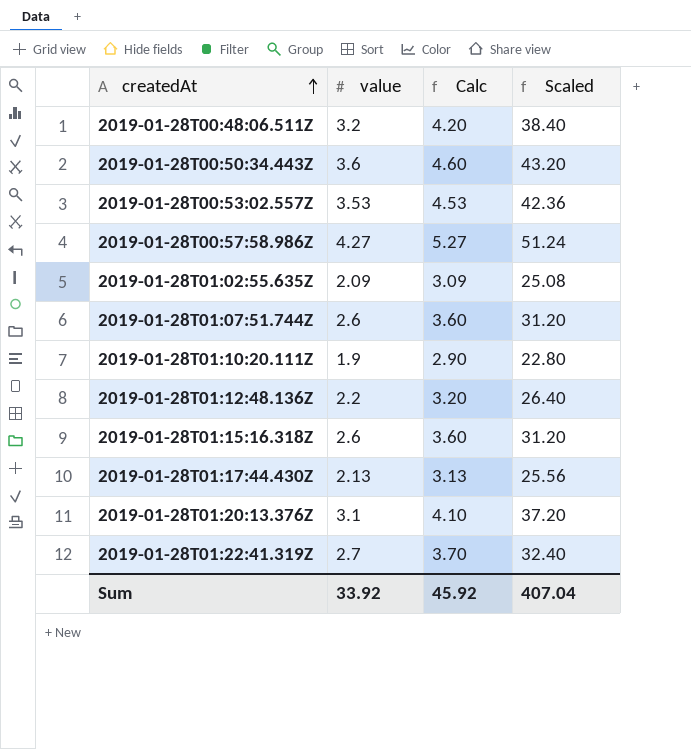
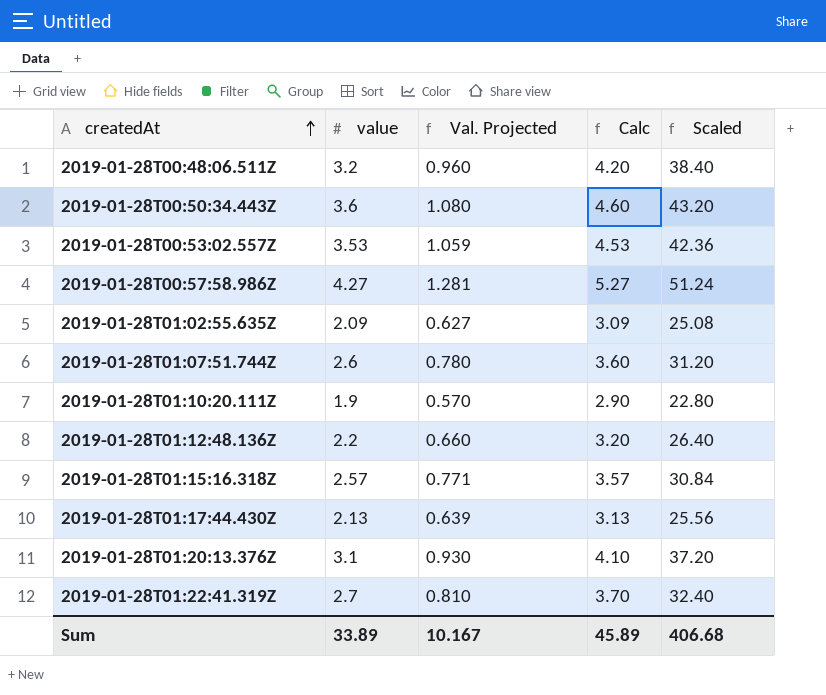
column Val. Projected | formula: none -> [value] * 0.3
2019-01-28T01:15:16.318Z | value: 2.6 -> 2.57
2019-01-28T01:15:16.318Z | Calc: 3.60 -> 3.57
2019-01-28T01:15:16.318Z | Scaled: 31.20 -> 30.84
Sum | value: 33.92 -> 33.89
Sum | Calc: 45.92 -> 45.89
Sum | Scaled: 407.04 -> 406.68

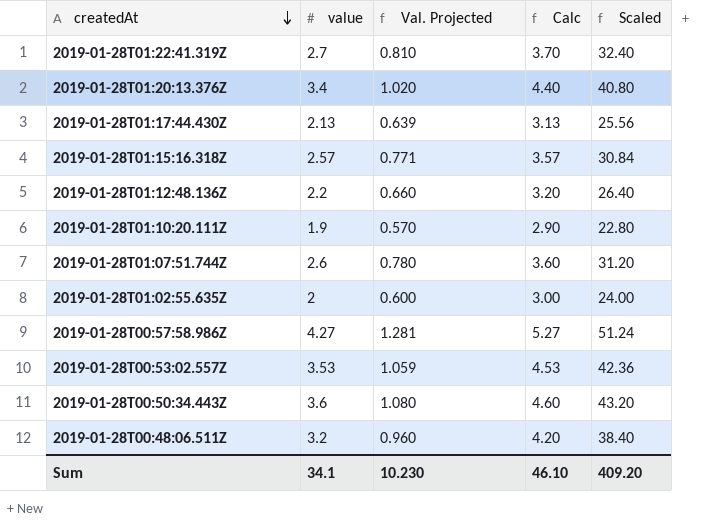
row order: createdAt ascending -> createdAt descending
2019-01-28T01:20:13.376Z | value: 3.1 -> 3.4
2019-01-28T01:20:13.376Z | Val. Projected: 0.930 -> 1.020
2019-01-28T01:20:13.376Z | Calc: 4.10 -> 4.40
2019-01-28T01:20:13.376Z | Scaled: 37.20 -> 40.80
2019-01-28T01:02:55.635Z | value: 2.09 -> 2
2019-01-28T01:02:55.635Z | Val. Projected: 0.627 -> 0.600
2019-01-28T01:02:55.635Z | Calc: 3.09 -> 3.00
2019-01-28T01:02:55.635Z | Scaled: 25.08 -> 24.00
Sum | value: 33.89 -> 34.1
Sum | Val. Projected: 10.167 -> 10.230
Sum | Calc: 45.89 -> 46.10
Sum | Scaled: 406.68 -> 409.20

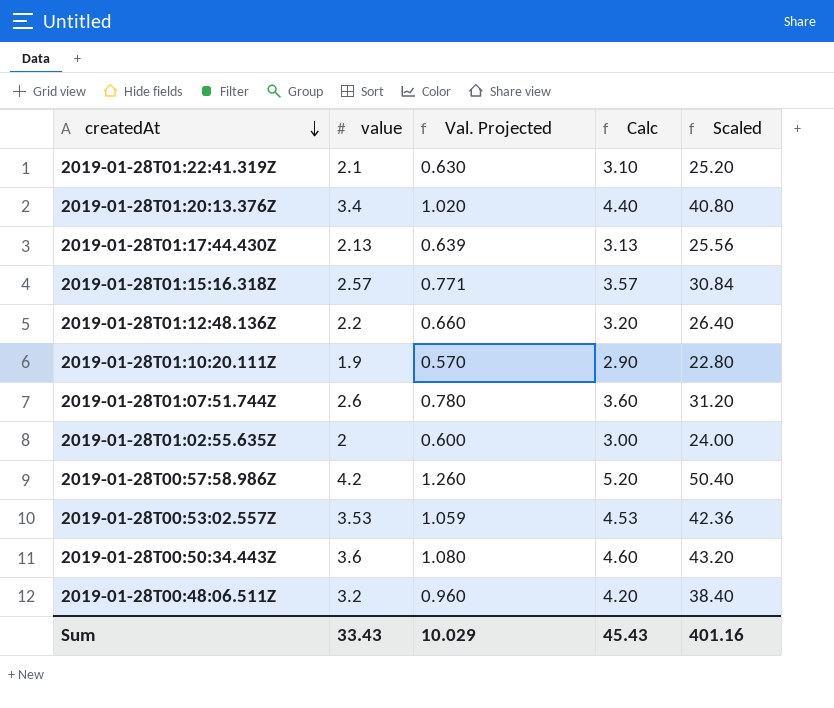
2019-01-28T01:22:41.319Z | value: 2.7 -> 2.1
2019-01-28T01:22:41.319Z | Val. Projected: 0.810 -> 0.630
2019-01-28T01:22:41.319Z | Calc: 3.70 -> 3.10
2019-01-28T01:22:41.319Z | Scaled: 32.40 -> 25.20
2019-01-28T00:57:58.986Z | value: 4.27 -> 4.2
2019-01-28T00:57:58.986Z | Val. Projected: 1.281 -> 1.260
2019-01-28T00:57:58.986Z | Calc: 5.27 -> 5.20
2019-01-28T00:57:58.986Z | Scaled: 51.24 -> 50.40
Sum | value: 34.1 -> 33.43
Sum | Val. Projected: 10.230 -> 10.029
Sum | Calc: 46.10 -> 45.43
Sum | Scaled: 409.20 -> 401.16

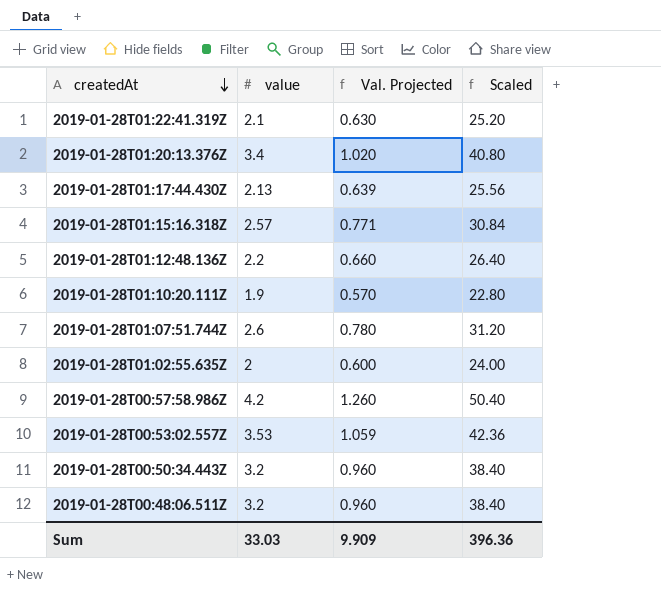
column Calc | formula: [value] + 1 -> none
2019-01-28T00:50:34.443Z | value: 3.6 -> 3.2
2019-01-28T00:50:34.443Z | Val. Projected: 1.080 -> 0.960
2019-01-28T00:50:34.443Z | Scaled: 43.20 -> 38.40
Sum | value: 33.43 -> 33.03
Sum | Val. Projected: 10.029 -> 9.909
Sum | Scaled: 401.16 -> 396.36

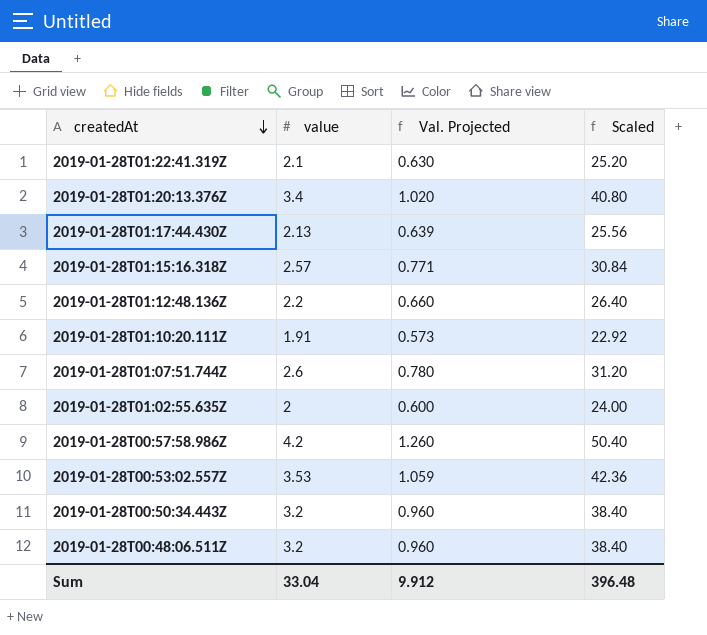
2019-01-28T01:10:20.111Z | value: 1.9 -> 1.91
2019-01-28T01:10:20.111Z | Val. Projected: 0.570 -> 0.573
2019-01-28T01:10:20.111Z | Scaled: 22.80 -> 22.92
Sum | value: 33.03 -> 33.04
Sum | Val. Projected: 9.909 -> 9.912
Sum | Scaled: 396.36 -> 396.48

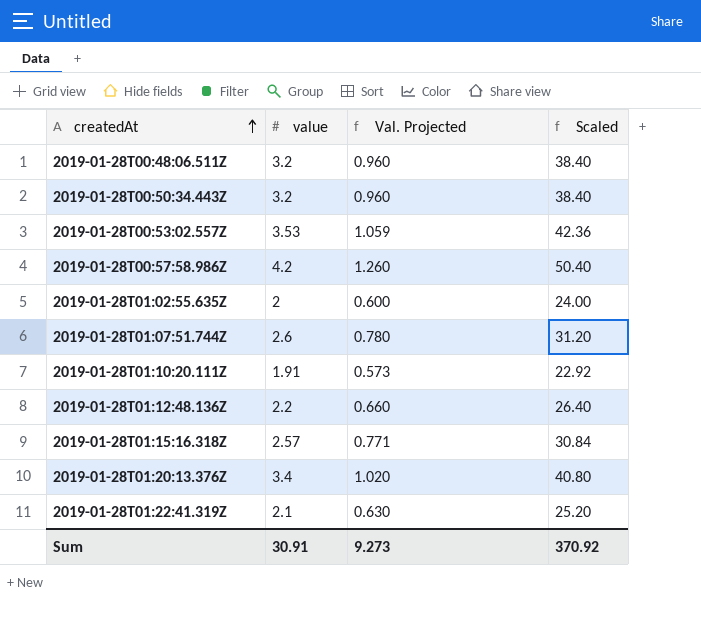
row order: createdAt descending -> createdAt ascending
row 2019-01-28T01:17:44.430Z: 2.13 | 0.639 | 25.56 -> none
Sum | value: 33.04 -> 30.91
Sum | Val. Projected: 9.912 -> 9.273
Sum | Scaled: 396.48 -> 370.92

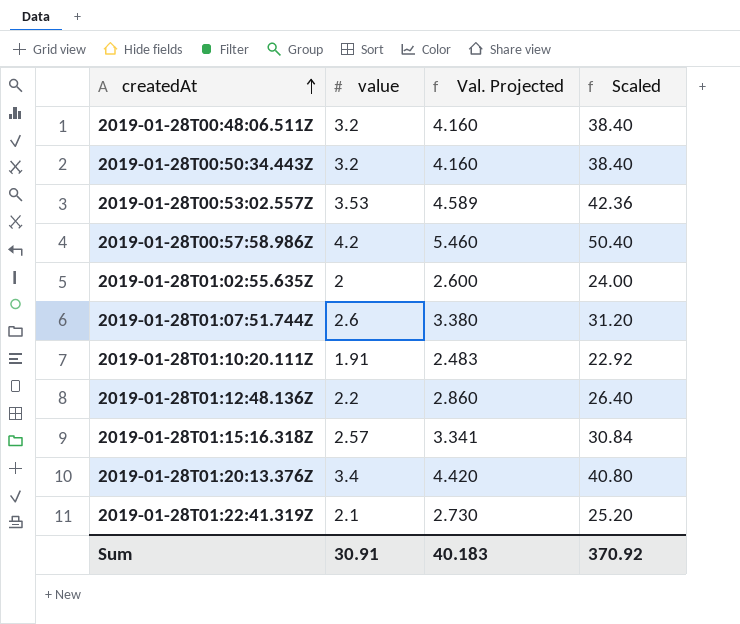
column Val. Projected | formula: [value] * 0.3 -> [value] * 1.3
Sum | Val. Projected: 9.273 -> 40.183

